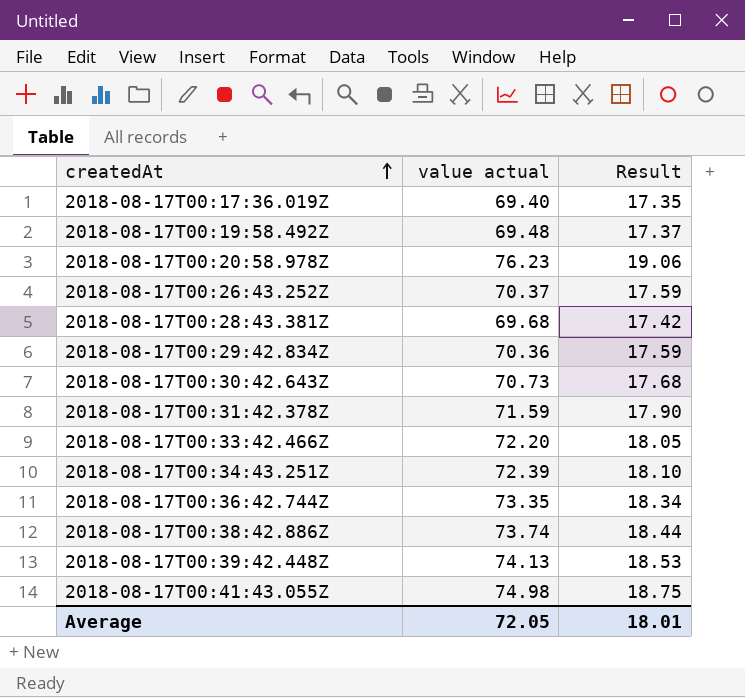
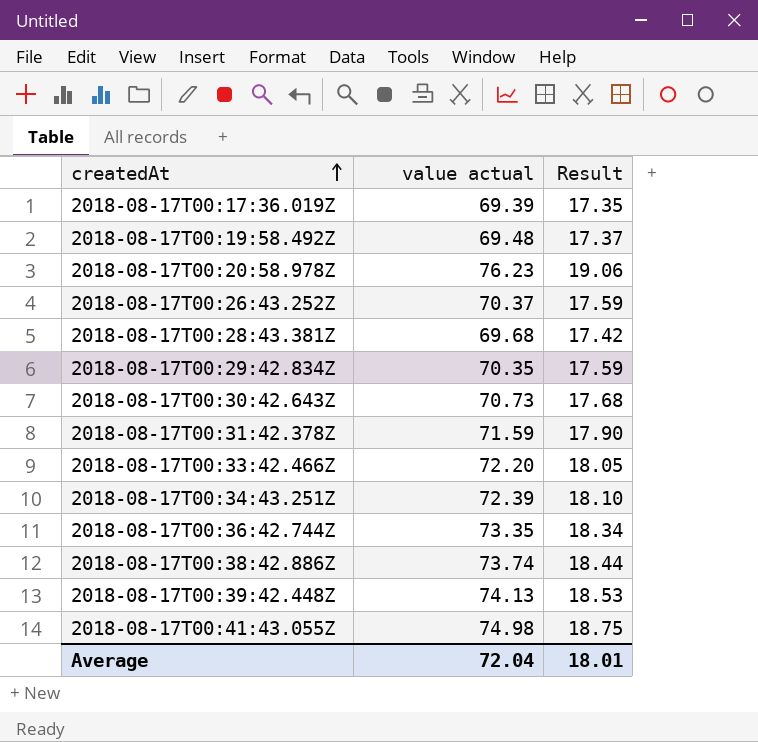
2018-08-17T00:17:36.019Z | value actual: 69.40 -> 69.39
2018-08-17T00:29:42.834Z | value actual: 70.36 -> 70.35
Average | value actual: 72.05 -> 72.04

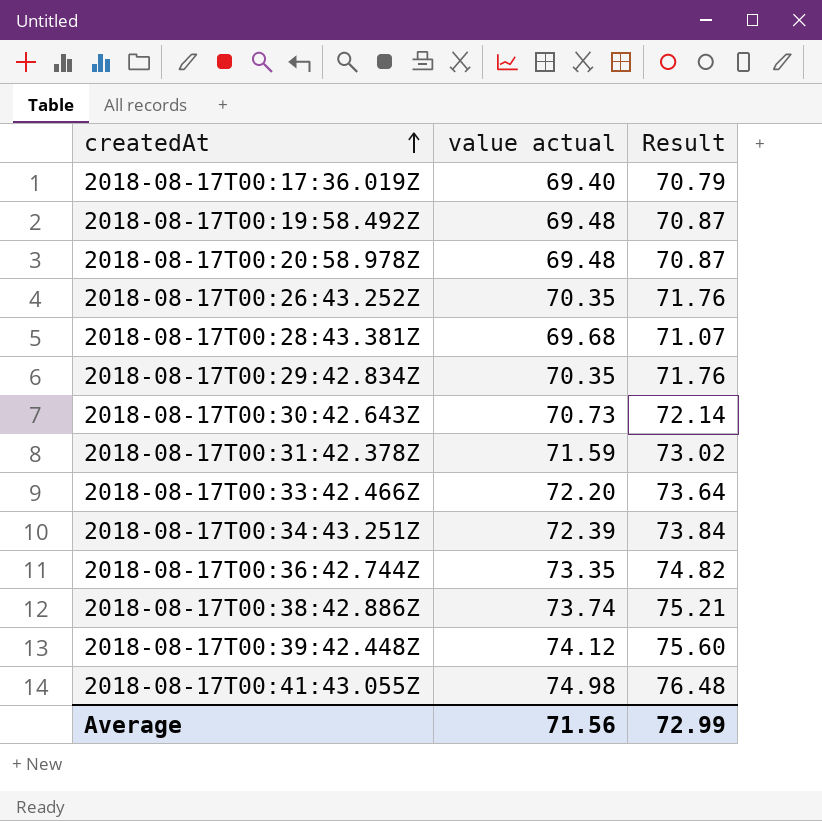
column Result | formula: [value actual] * 0.25 -> [value actual] * 1.02
2018-08-17T00:17:36.019Z | value actual: 69.39 -> 69.40
2018-08-17T00:20:58.978Z | value actual: 76.23 -> 69.48
2018-08-17T00:26:43.252Z | value actual: 70.37 -> 70.35
2018-08-17T00:39:42.448Z | value actual: 74.13 -> 74.12
Average | value actual: 72.04 -> 71.56
Average | Result: 18.01 -> 72.99

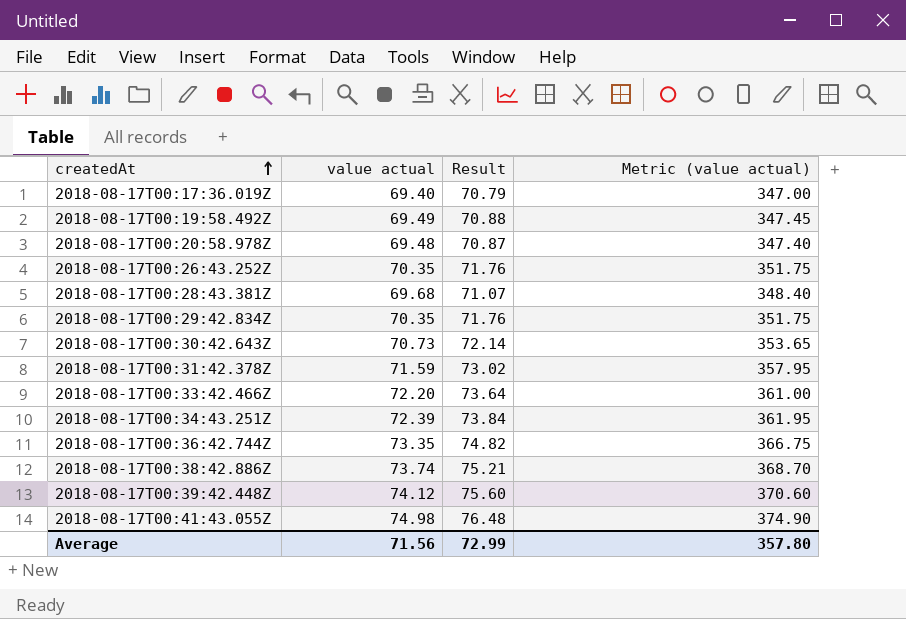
column Metric (value actual) | formula: none -> [value actual] * 5
2018-08-17T00:19:58.492Z | value actual: 69.48 -> 69.49
2018-08-17T00:19:58.492Z | Result: 70.87 -> 70.88

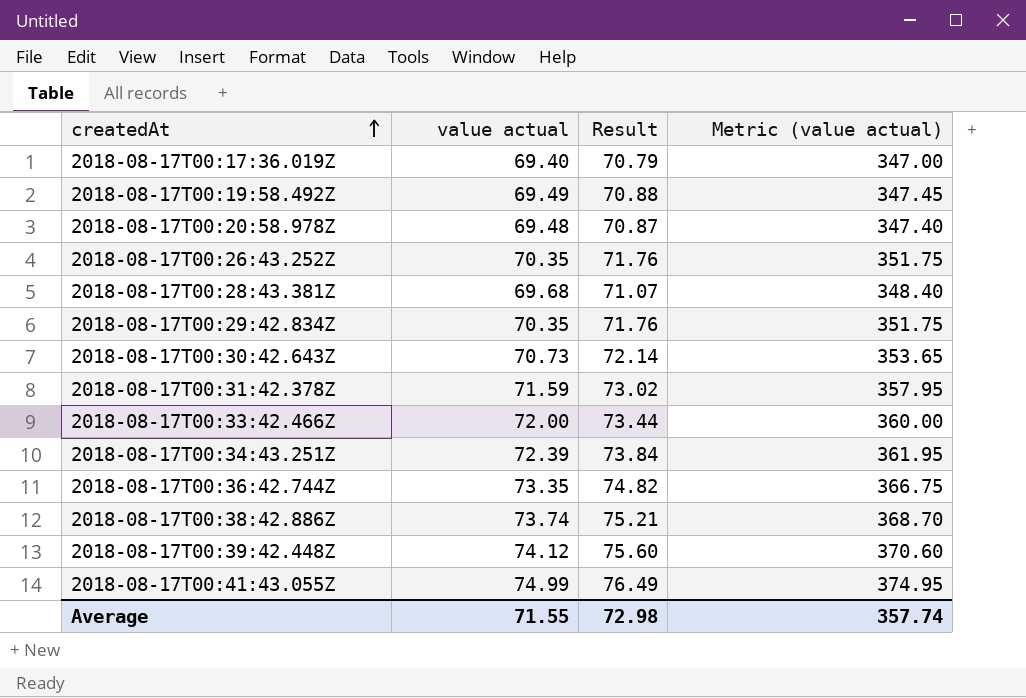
2018-08-17T00:33:42.466Z | value actual: 72.20 -> 72.00
2018-08-17T00:33:42.466Z | Result: 73.64 -> 73.44
2018-08-17T00:33:42.466Z | Metric (value actual): 361.00 -> 360.00
2018-08-17T00:41:43.055Z | value actual: 74.98 -> 74.99
2018-08-17T00:41:43.055Z | Result: 76.48 -> 76.49
2018-08-17T00:41:43.055Z | Metric (value actual): 374.90 -> 374.95
Average | value actual: 71.56 -> 71.55
Average | Result: 72.99 -> 72.98
Average | Metric (value actual): 357.80 -> 357.74

